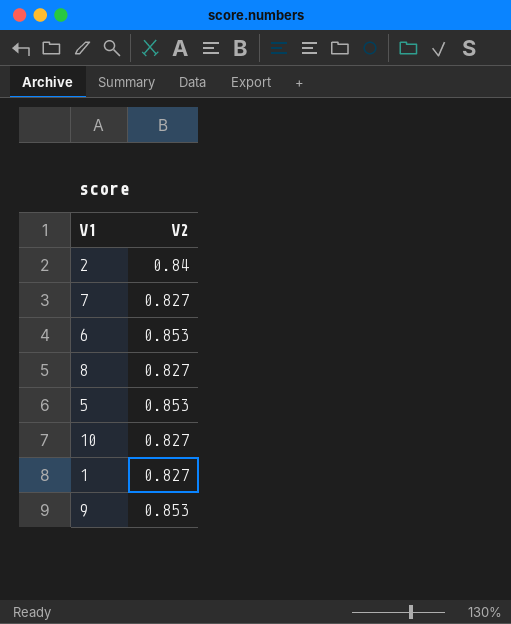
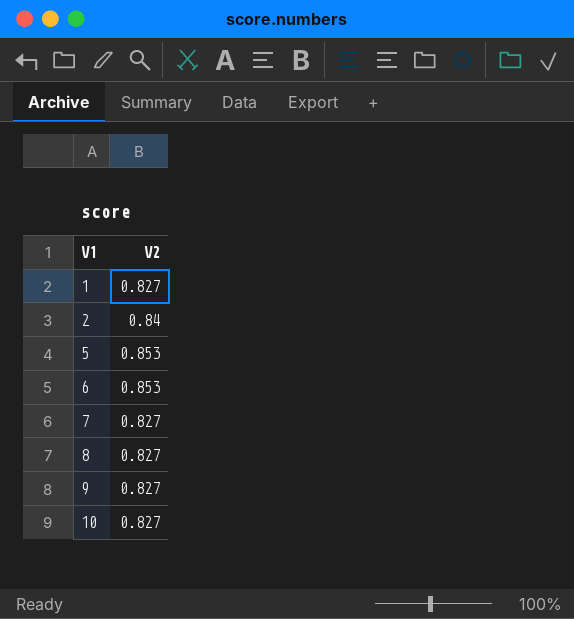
row order: none -> V1 ascending
9 | V2: 0.853 -> 0.827

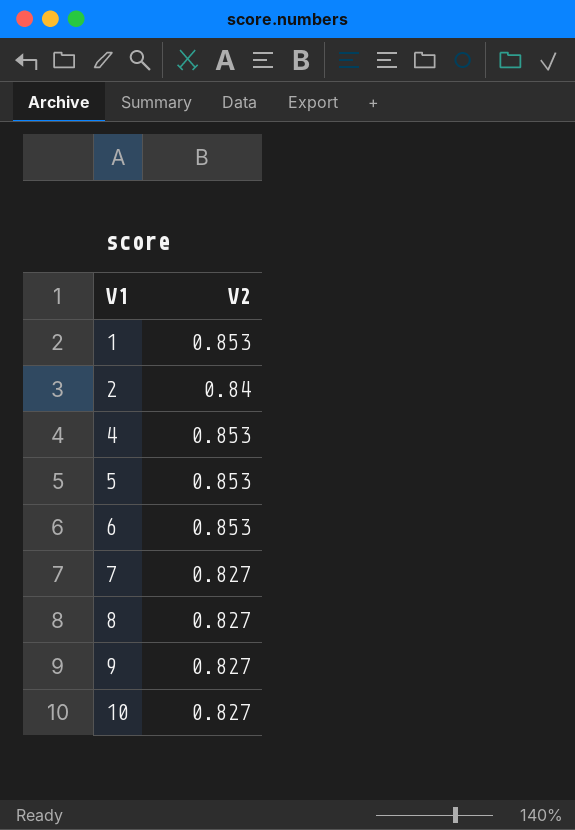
1 | V2: 0.827 -> 0.853
row 4: none -> 0.853

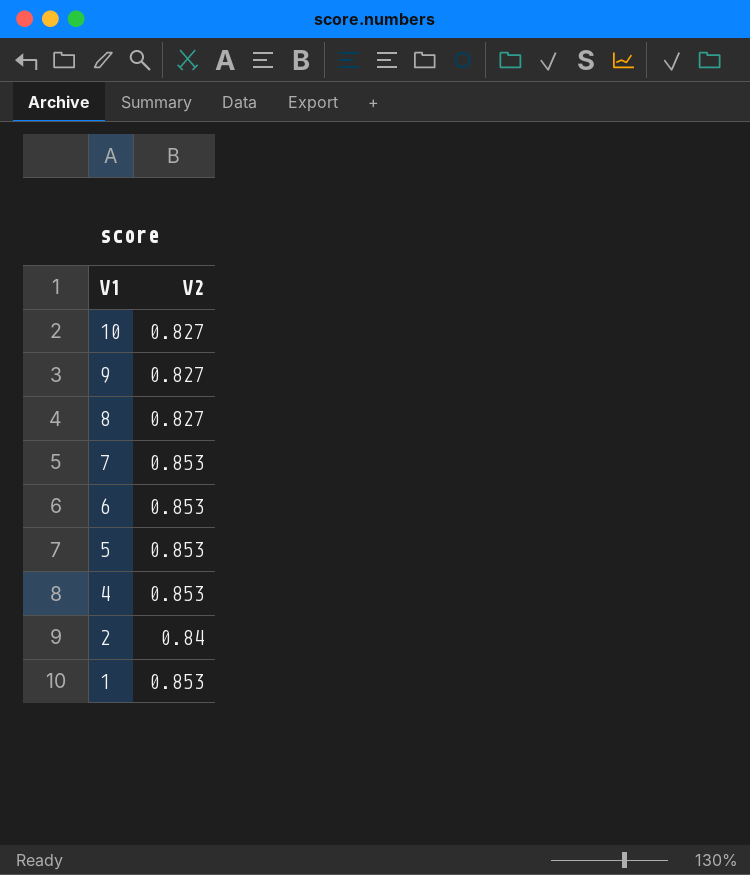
row order: V1 ascending -> V1 descending
7 | V2: 0.827 -> 0.853

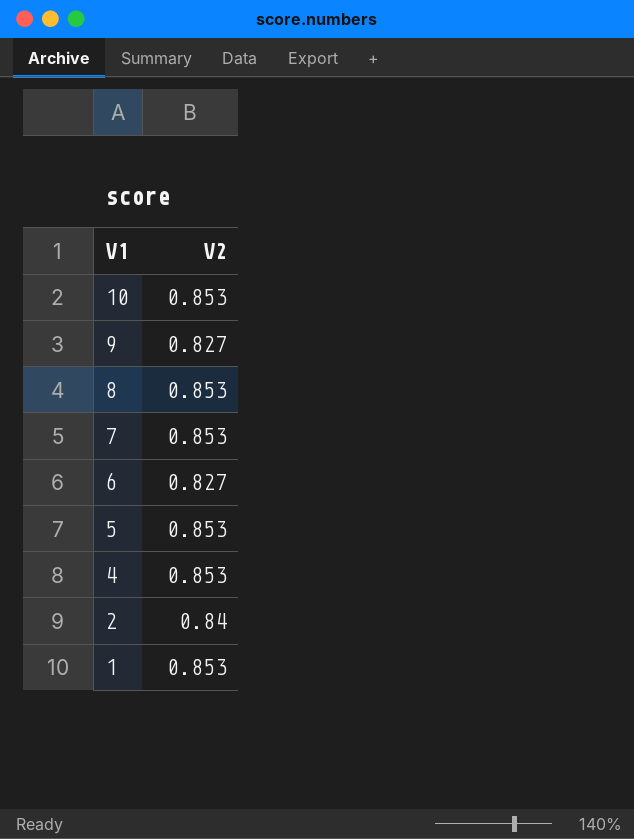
10 | V2: 0.827 -> 0.853
8 | V2: 0.827 -> 0.853
6 | V2: 0.853 -> 0.827

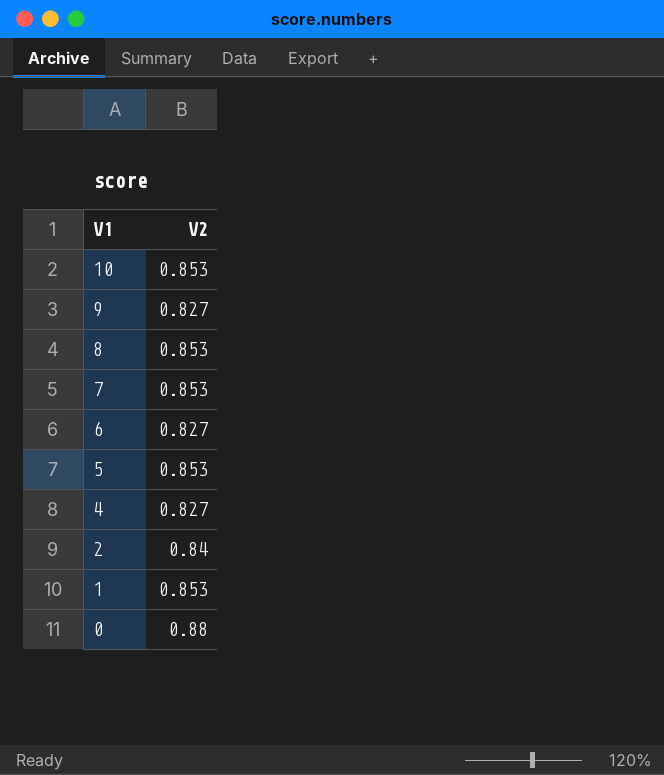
4 | V2: 0.853 -> 0.827
row 0: none -> 0.88

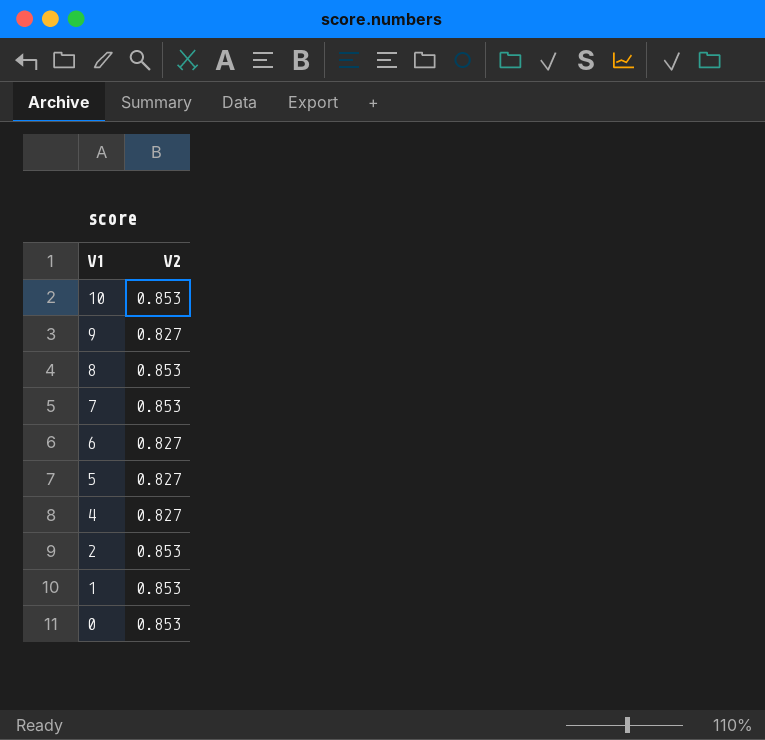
5 | V2: 0.853 -> 0.827
2 | V2: 0.84 -> 0.853
0 | V2: 0.88 -> 0.853

